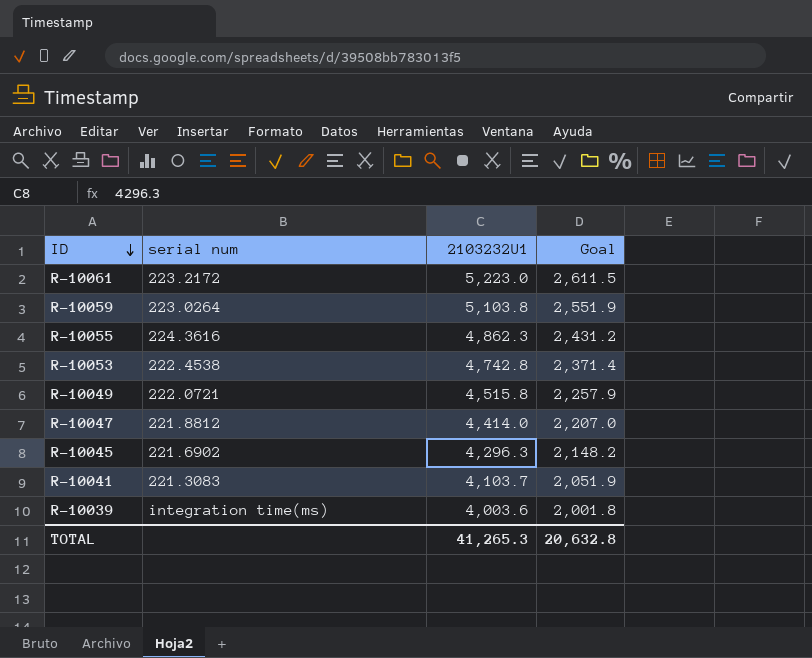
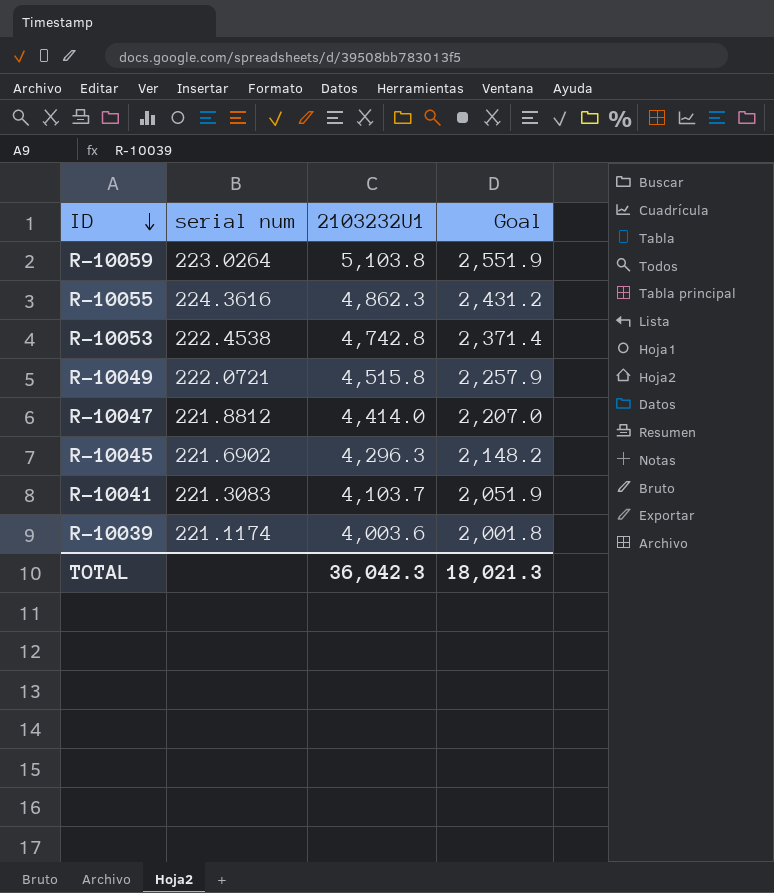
row R-10061: 223.2172 | 5,223.0 | 2,611.5 -> none
R-10039 | serial num: integration time(ms) -> 221.1174
TOTAL | 2103232U1: 41,265.3 -> 36,042.3
TOTAL | Goal: 20,632.8 -> 18,021.3

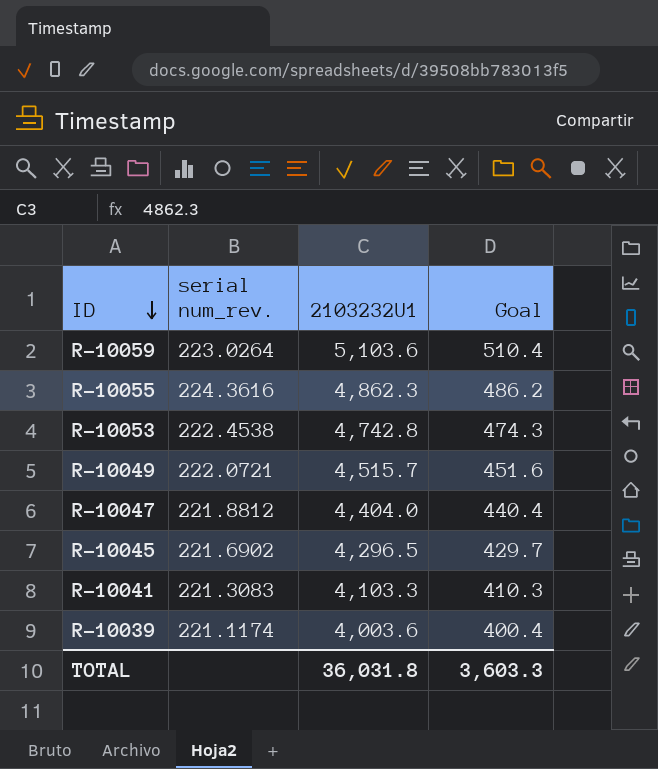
column name: serial num -> serial num_rev.
column Goal | formula: [2103232U1] * 0.5 -> [2103232U1] * 0.1
R-10059 | 2103232U1: 5,103.8 -> 5,103.6
R-10049 | 2103232U1: 4,515.8 -> 4,515.7
R-10047 | 2103232U1: 4,414.0 -> 4,404.0
R-10045 | 2103232U1: 4,296.3 -> 4,296.5
R-10041 | 2103232U1: 4,103.7 -> 4,103.3
TOTAL | 2103232U1: 36,042.3 -> 36,031.8
TOTAL | Goal: 18,021.3 -> 3,603.3

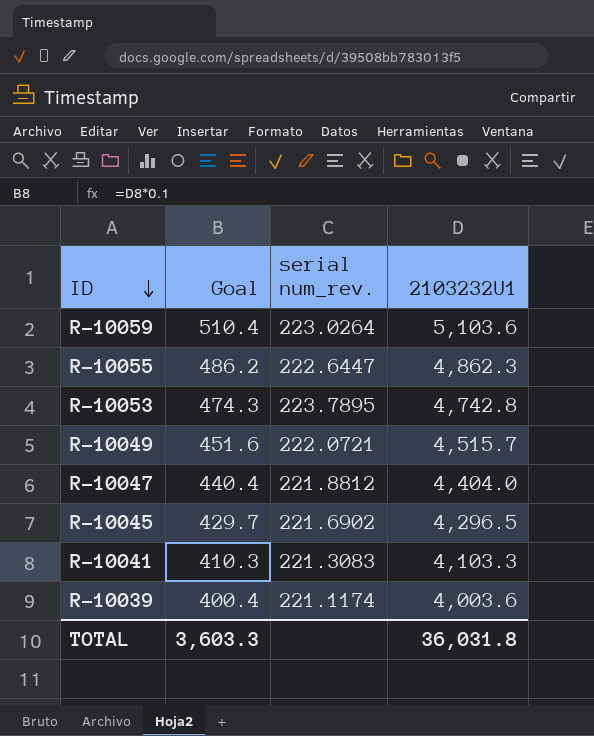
column Goal | position: 4 -> 2
R-10055 | serial num_rev.: 224.3616 -> 222.6447
R-10053 | serial num_rev.: 222.4538 -> 223.7895

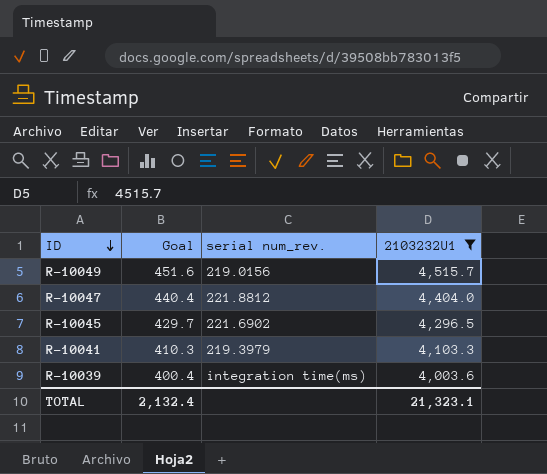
filter: none -> 2103232U1 <= 4,515.7
R-10049 | serial num_rev.: 222.0721 -> 219.0156
R-10041 | serial num_rev.: 221.3083 -> 219.3979
R-10039 | serial num_rev.: 221.1174 -> integration time(ms)
TOTAL | Goal: 3,603.3 -> 2,132.4
TOTAL | 2103232U1: 36,031.8 -> 21,323.1

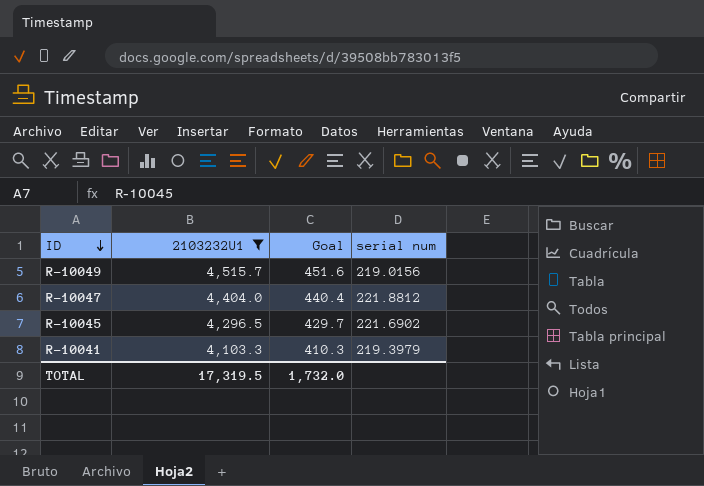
column 2103232U1 | position: 4 -> 2
column name: serial num_rev. -> serial num
row R-10039: 400.4 | integration time(ms) | 4,003.6 -> none
TOTAL | 2103232U1: 21,323.1 -> 17,319.5
TOTAL | Goal: 2,132.4 -> 1,732.0

